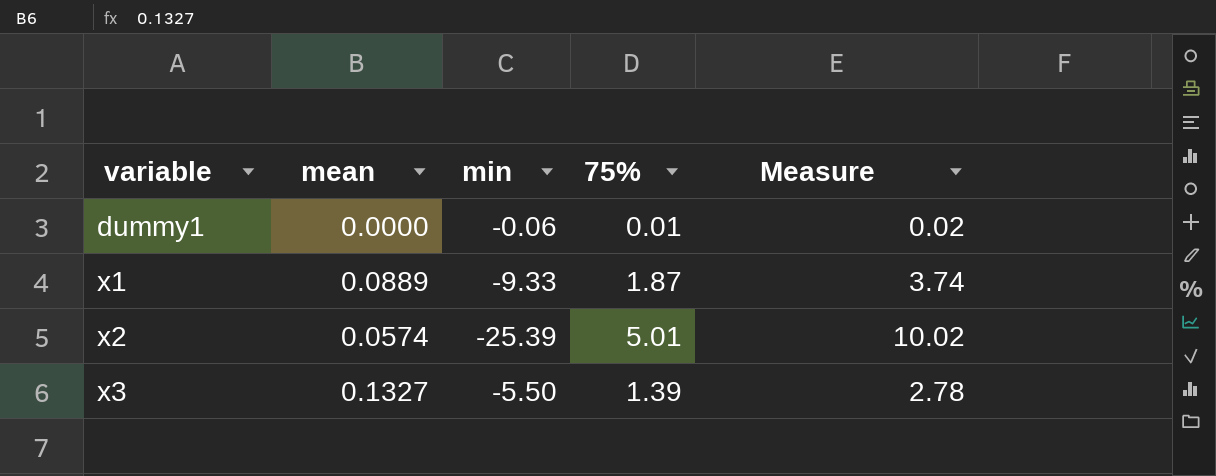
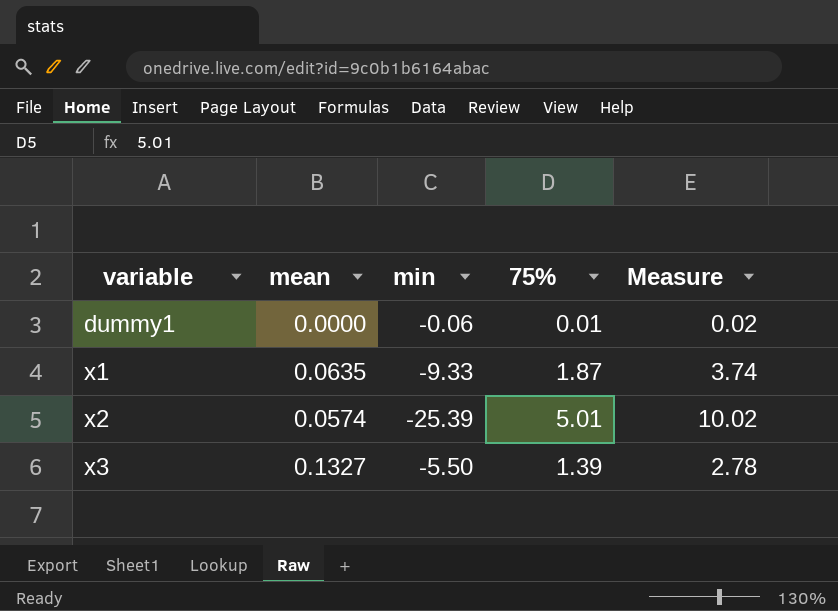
x1 | mean: 0.0889 -> 0.0635

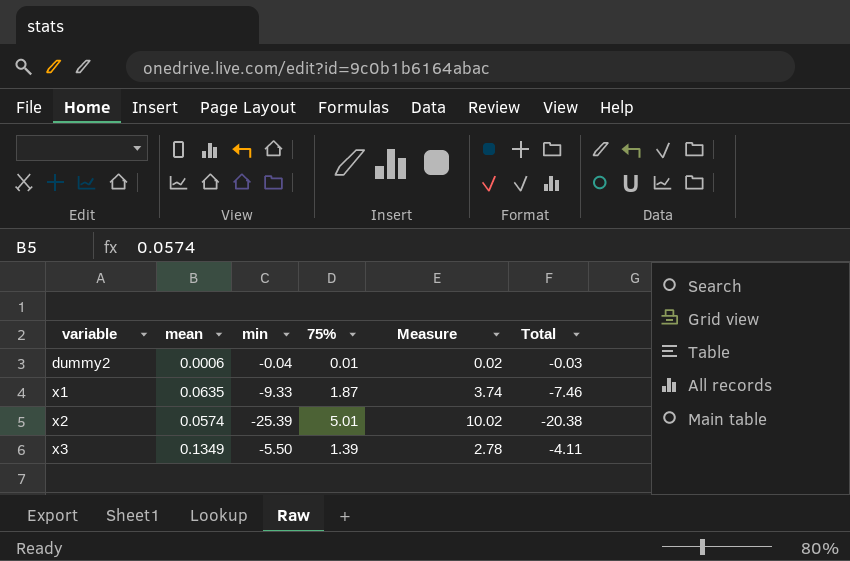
column Total | formula: none -> [min] + [75%]
row dummy1: 0.0000 | -0.06 | 0.01 | 0.02 -> none
row dummy2: none -> 0.0006 | -0.04 | 0.01 | 0.02 | -0.03
x3 | mean: 0.1327 -> 0.1349

